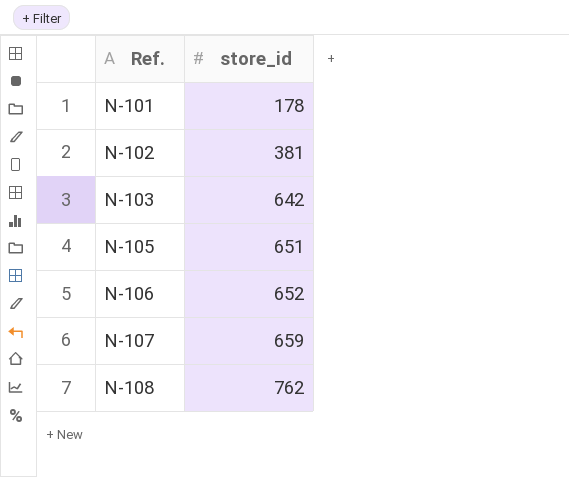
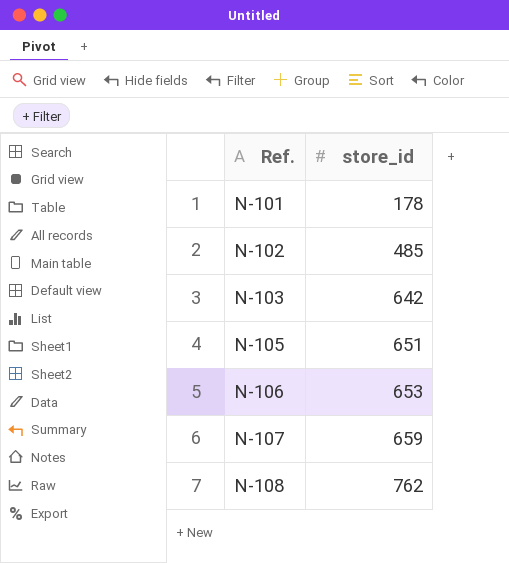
N-102 | store_id: 381 -> 485
N-106 | store_id: 652 -> 653

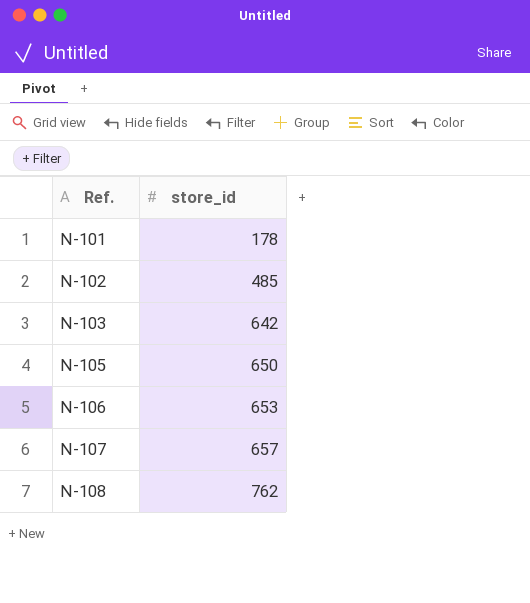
N-105 | store_id: 651 -> 650
N-107 | store_id: 659 -> 657

